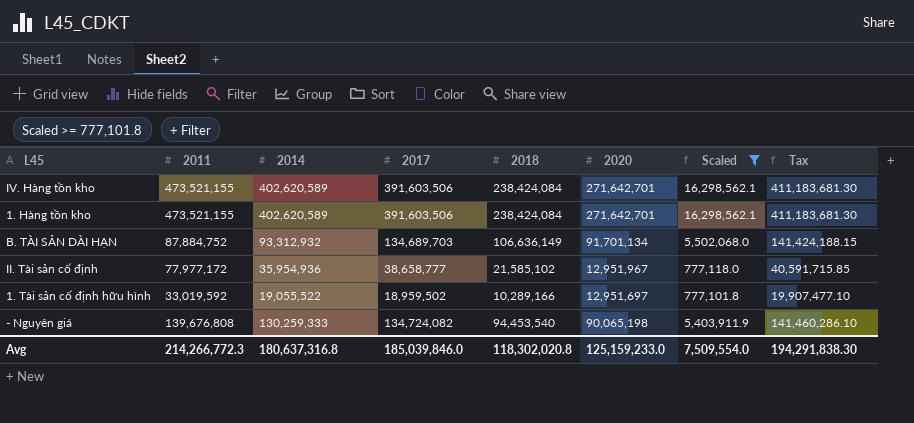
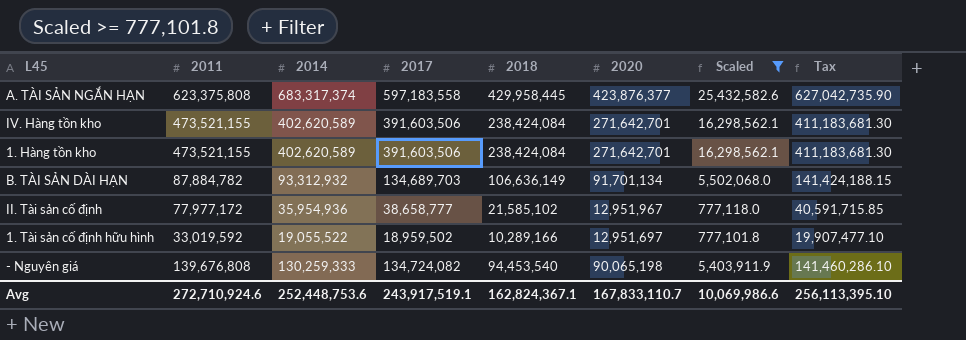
row A. TÀI SẢN NGẮN HẠN: none -> 623,375,808 | 683,317,374 | 597,183,558 | 429,958,445 | 423,876,377 | 25,432,582.6 | 627,042,735.90
B. TÀI SẢN DÀI HẠN | 2011: 87,884,752 -> 87,884,782
Avg | 2011: 214,266,772.3 -> 272,710,924.6
Avg | 2014: 180,637,316.8 -> 252,448,753.6
Avg | 2017: 185,039,846.0 -> 243,917,519.1
Avg | 2018: 118,302,020.8 -> 162,824,367.1
Avg | 2020: 125,159,233.0 -> 167,833,110.7
Avg | Scaled: 7,509,554.0 -> 10,069,986.6
Avg | Tax: 194,291,838.30 -> 256,113,395.10

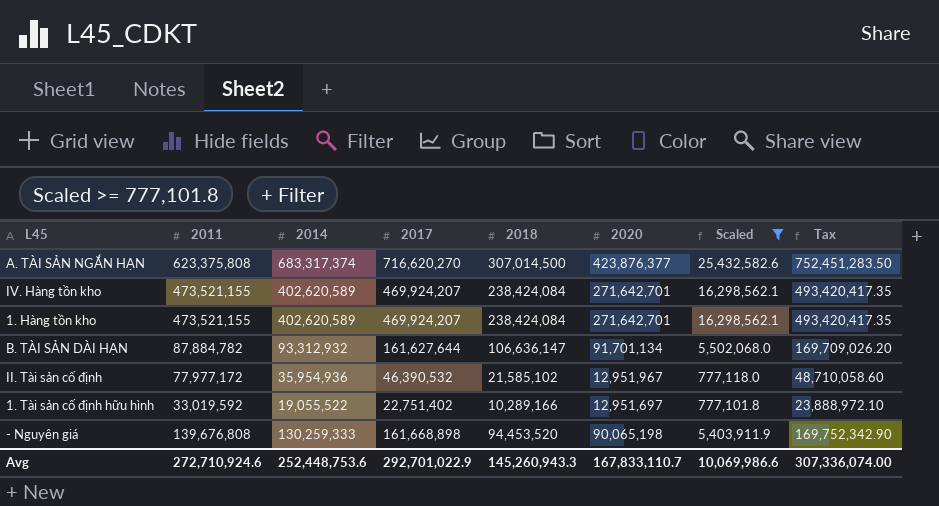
A. TÀI SẢN NGẮN HẠN | 2017: 597,183,558 -> 716,620,270
A. TÀI SẢN NGẮN HẠN | 2018: 429,958,445 -> 307,014,500
A. TÀI SẢN NGẮN HẠN | Tax: 627,042,735.90 -> 752,451,283.50
IV. Hàng tồn kho | 2017: 391,603,506 -> 469,924,207
IV. Hàng tồn kho | Tax: 411,183,681.30 -> 493,420,417.35
1. Hàng tồn kho | 2017: 391,603,506 -> 469,924,207
1. Hàng tồn kho | Tax: 411,183,681.30 -> 493,420,417.35
B. TÀI SẢN DÀI HẠN | 2017: 134,689,703 -> 161,627,644
B. TÀI SẢN DÀI HẠN | 2018: 106,636,149 -> 106,636,147
B. TÀI SẢN DÀI HẠN | Tax: 141,424,188.15 -> 169,709,026.20
II. Tài sản cố định | 2017: 38,658,777 -> 46,390,532
II. Tài sản cố định | Tax: 40,591,715.85 -> 48,710,058.60
1. Tài sản cố định hữu hình | 2017: 18,959,502 -> 22,751,402
1. Tài sản cố định hữu hình | Tax: 19,907,477.10 -> 23,888,972.10
- Nguyên giá | 2017: 134,724,082 -> 161,668,898
- Nguyên giá | 2018: 94,453,540 -> 94,453,520
- Nguyên giá | Tax: 141,460,286.10 -> 169,752,342.90
Avg | 2017: 243,917,519.1 -> 292,701,022.9
Avg | 2018: 162,824,367.1 -> 145,260,943.3
Avg | Tax: 256,113,395.10 -> 307,336,074.00

